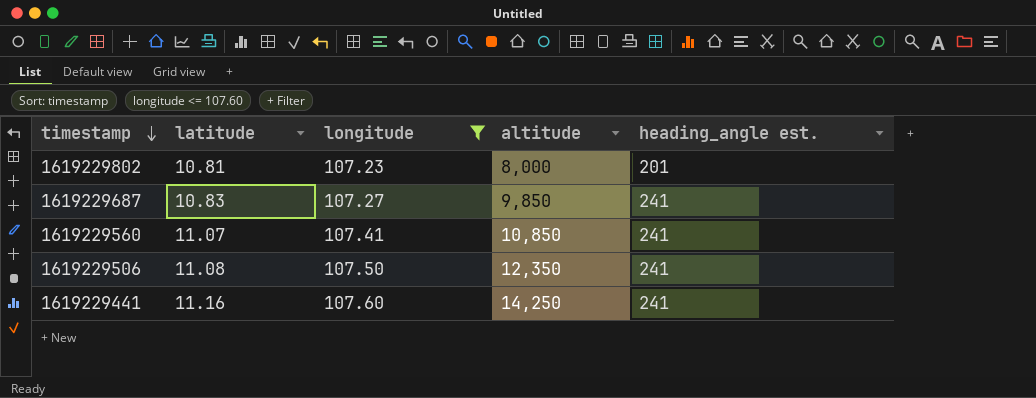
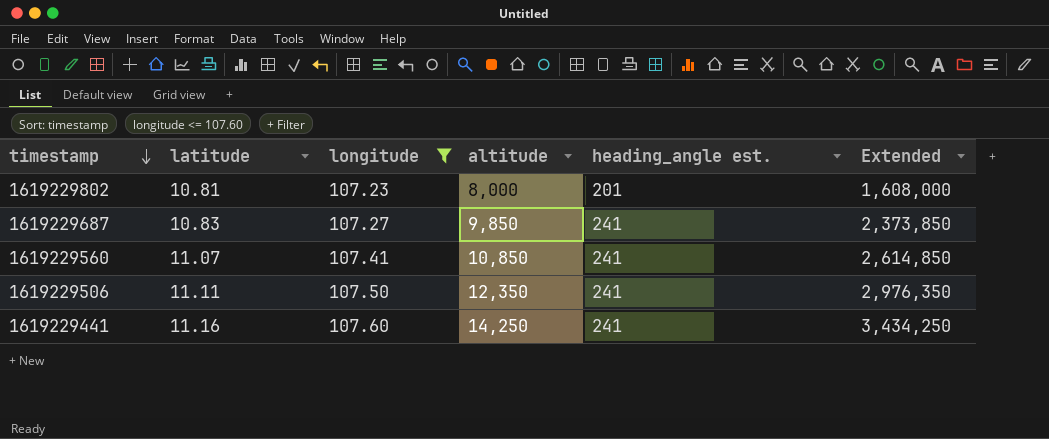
column Extended | formula: none -> [altitude] * [heading_angle est.]
1619229506 | latitude: 11.08 -> 11.11

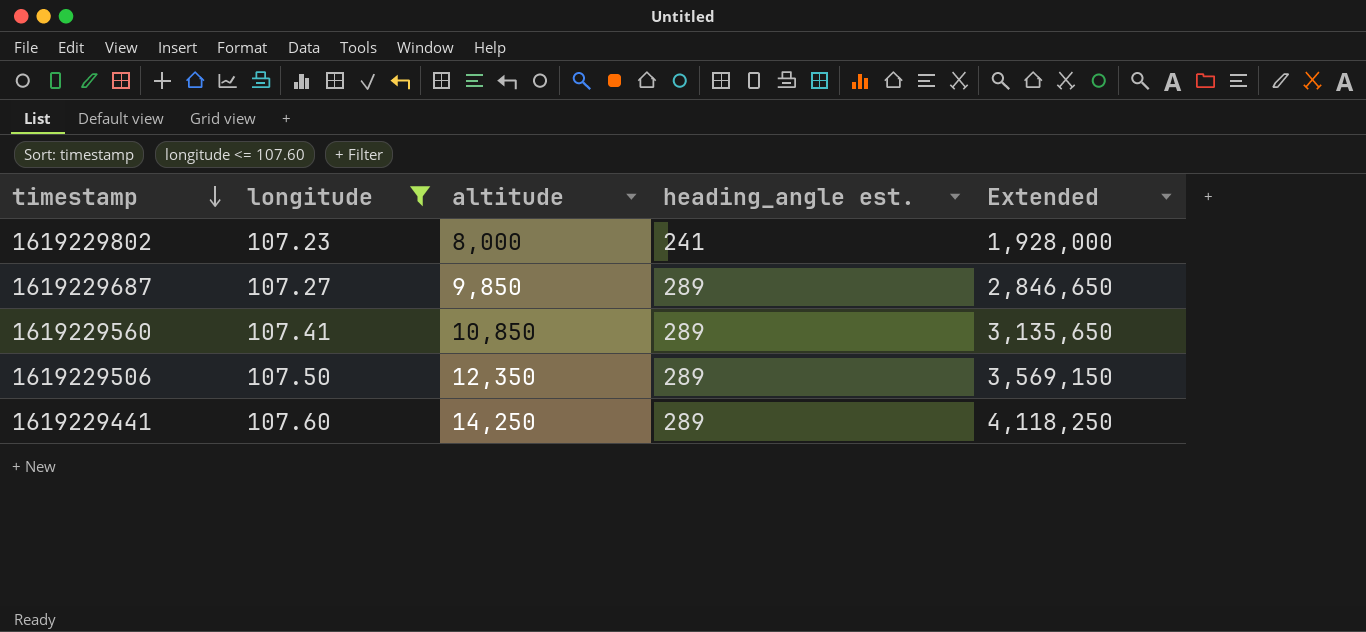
column latitude | position: 2 -> none
1619229802 | heading_angle est.: 201 -> 241
1619229802 | Extended: 1,608,000 -> 1,928,000
1619229687 | heading_angle est.: 241 -> 289
1619229687 | Extended: 2,373,850 -> 2,846,650
1619229560 | heading_angle est.: 241 -> 289
1619229560 | Extended: 2,614,850 -> 3,135,650
1619229506 | heading_angle est.: 241 -> 289
1619229506 | Extended: 2,976,350 -> 3,569,150
1619229441 | heading_angle est.: 241 -> 289
1619229441 | Extended: 3,434,250 -> 4,118,250

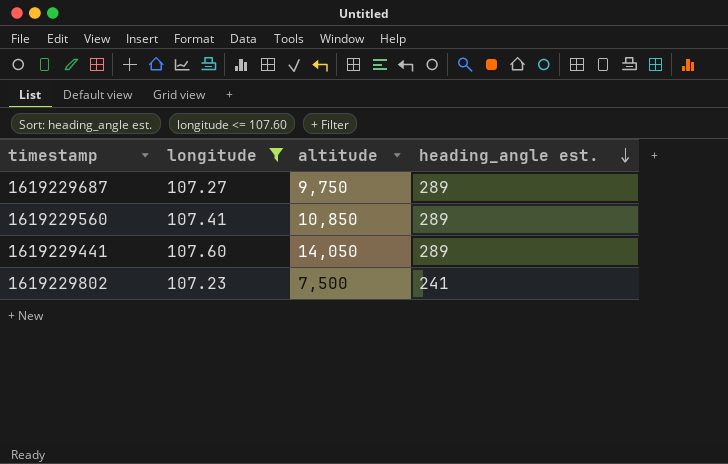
row order: timestamp descending -> heading_angle est. descending
column Extended | formula: [altitude] * [heading_angle est.] -> none
row 1619229506: 107.50 | 12,350 | 289 | 3,569,150 -> none
1619229687 | altitude: 9,850 -> 9,750
1619229441 | altitude: 14,250 -> 14,050
1619229802 | altitude: 8,000 -> 7,500

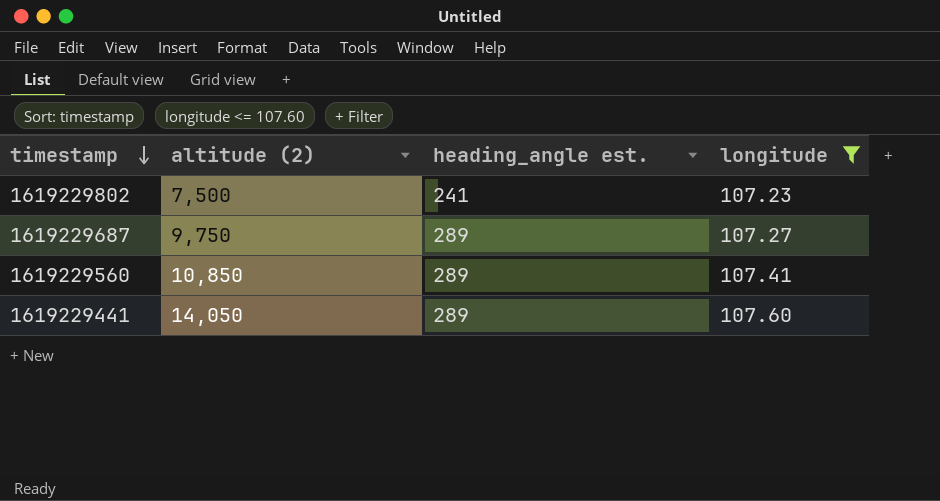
row order: heading_angle est. descending -> timestamp descending
column name: altitude -> altitude (2)
column longitude | position: 2 -> 4

